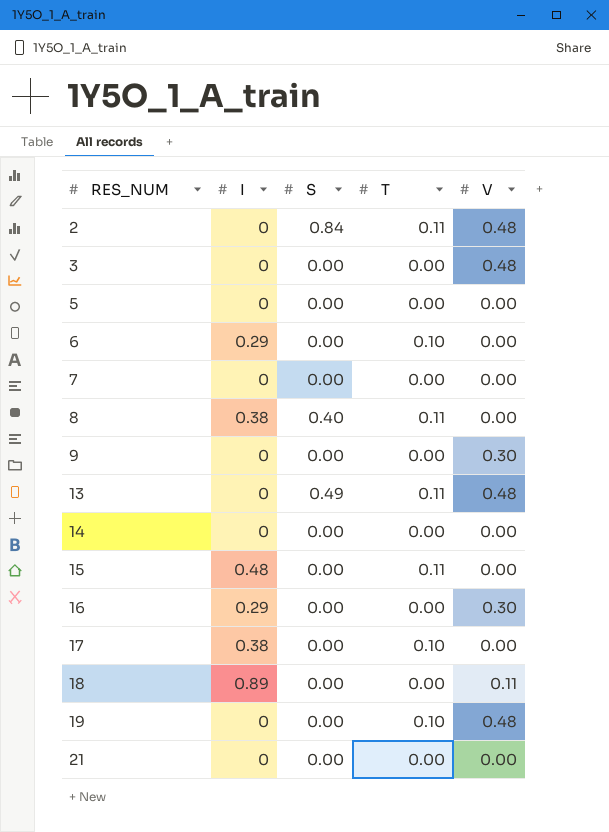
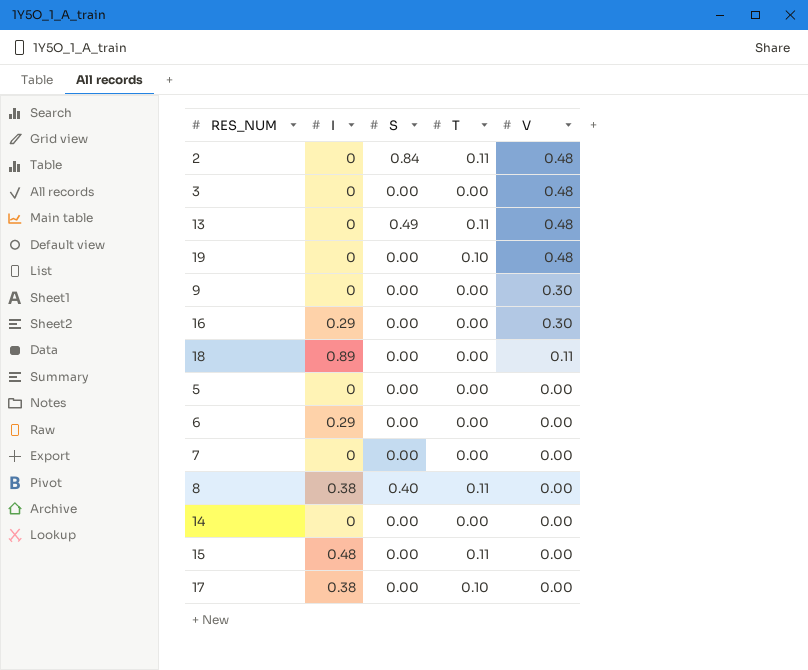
row order: RES_NUM ascending -> V descending
row 21: 0 | 0.00 | 0.00 | 0.00 -> none
6 | T: 0.10 -> 0.00

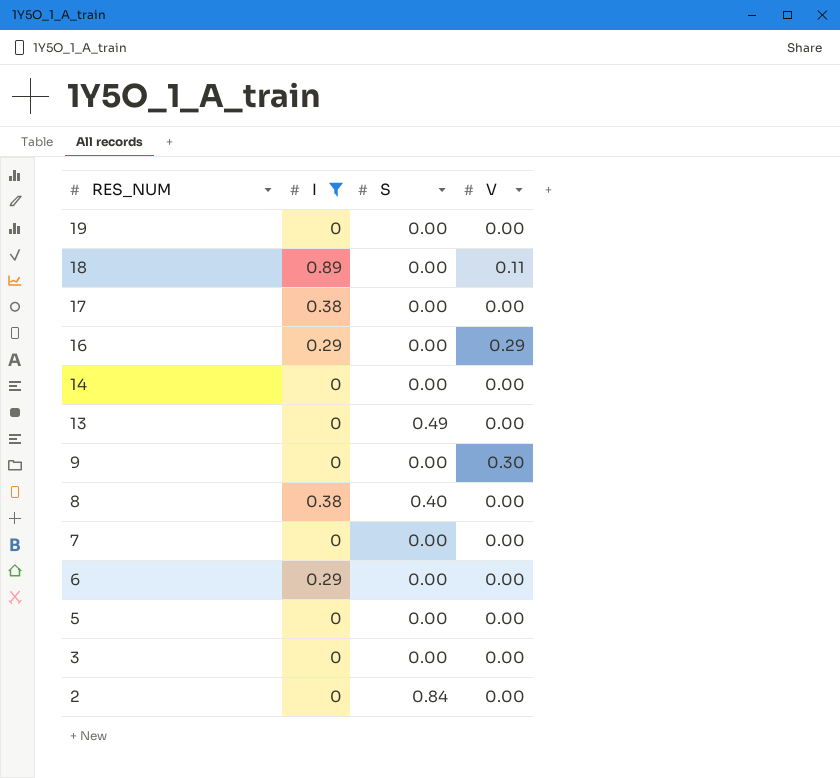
filter: none -> I != 0.48
row order: V descending -> RES_NUM descending
column T | position: 4 -> none
19 | V: 0.48 -> 0.00
16 | V: 0.30 -> 0.29
13 | V: 0.48 -> 0.00
3 | V: 0.48 -> 0.00
2 | V: 0.48 -> 0.00

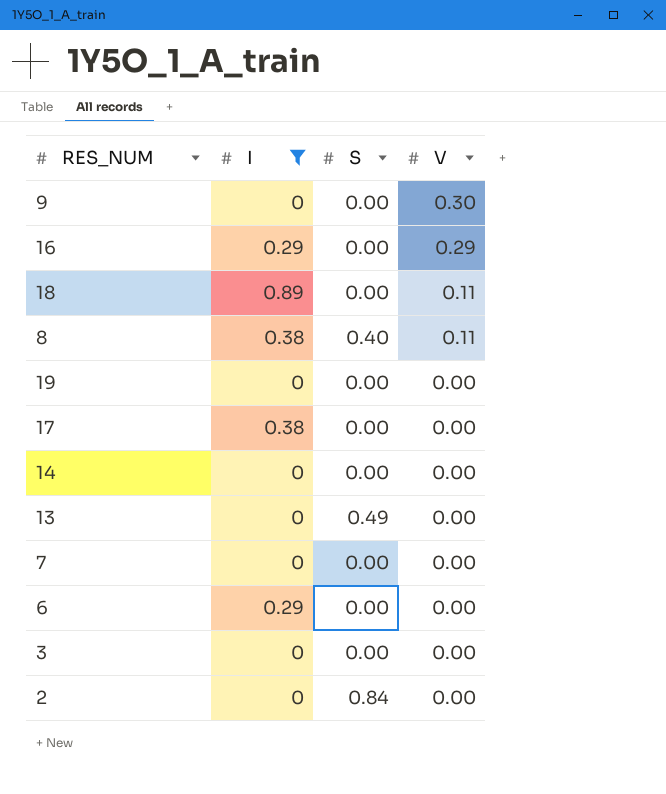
row order: RES_NUM descending -> V descending
row 5: 0 | 0.00 | 0.00 -> none
8 | V: 0.00 -> 0.11

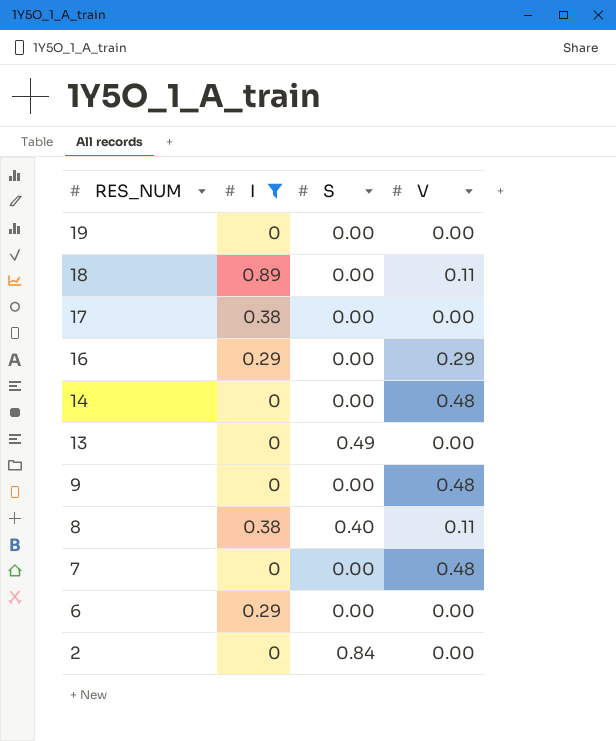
row order: V descending -> RES_NUM descending
row 3: 0 | 0.00 | 0.00 -> none
14 | V: 0.00 -> 0.48
9 | V: 0.30 -> 0.48
7 | V: 0.00 -> 0.48

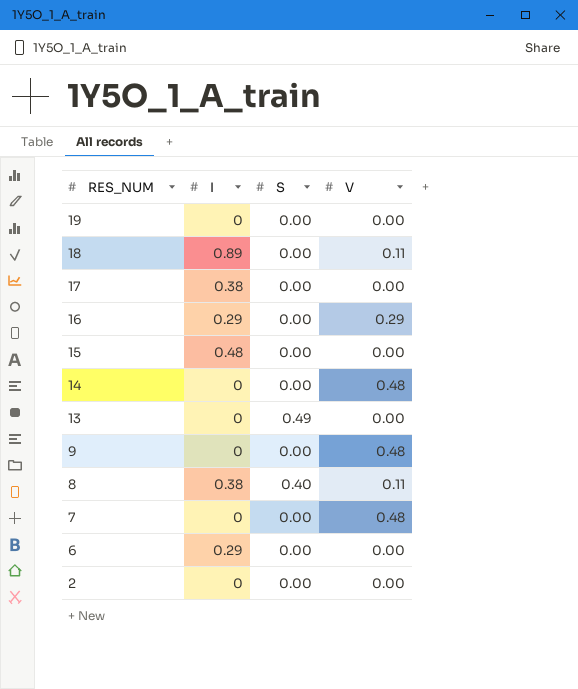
filter: I != 0.48 -> none
2 | S: 0.84 -> 0.00

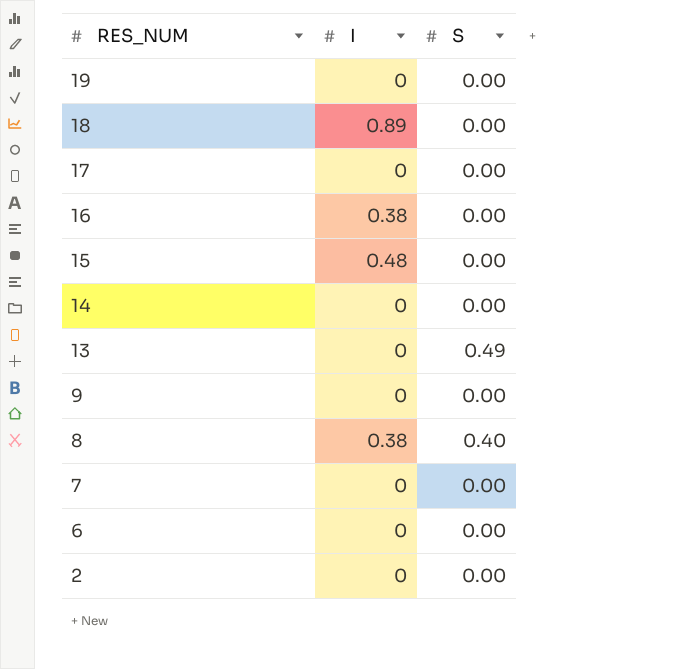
column V | position: 4 -> none
17 | I: 0.38 -> 0
16 | I: 0.29 -> 0.38
6 | I: 0.29 -> 0

